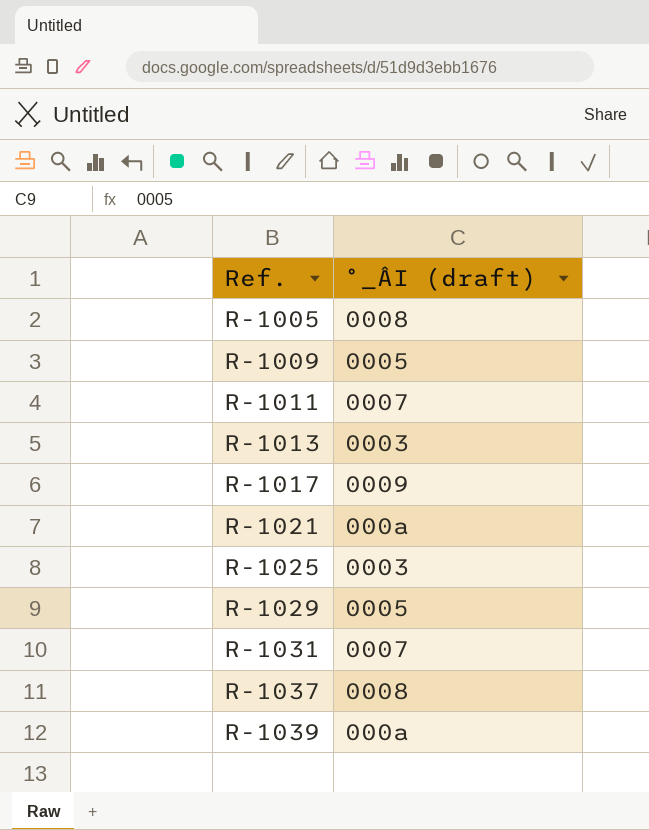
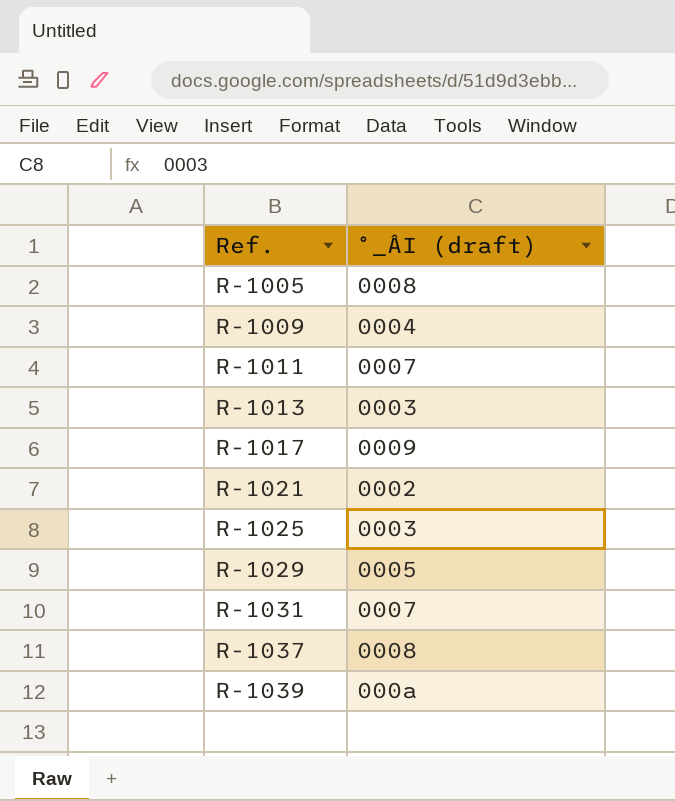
R-1009 | °_ÂI (draft): 0005 -> 0004
R-1021 | °_ÂI (draft): 000a -> 0002

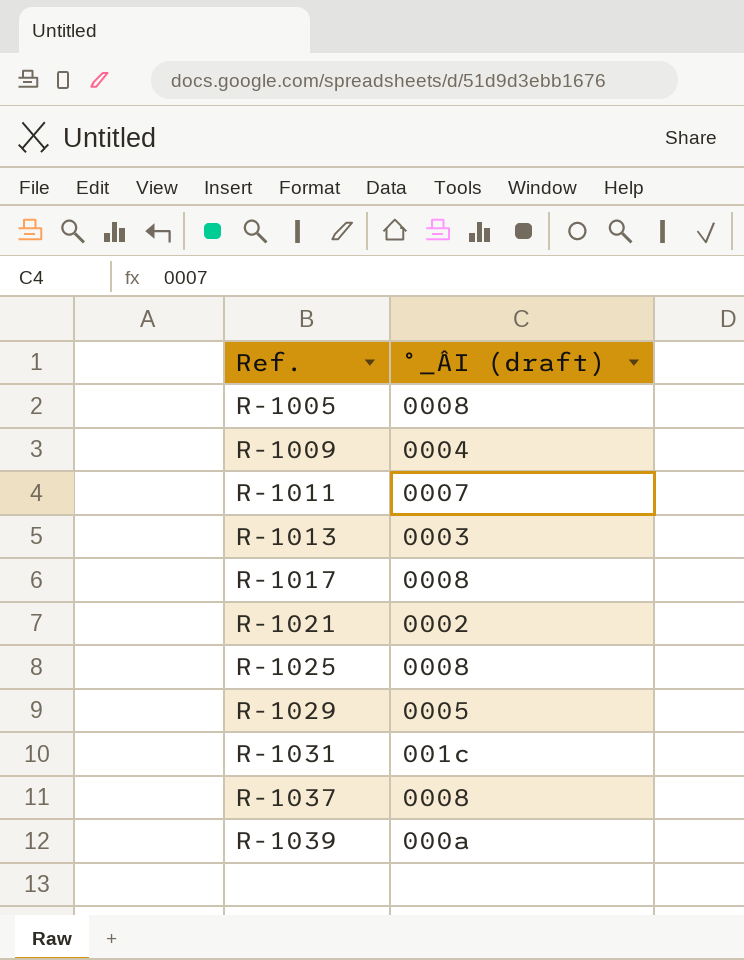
R-1017 | °_ÂI (draft): 0009 -> 0008
R-1025 | °_ÂI (draft): 0003 -> 0008
R-1031 | °_ÂI (draft): 0007 -> 001c

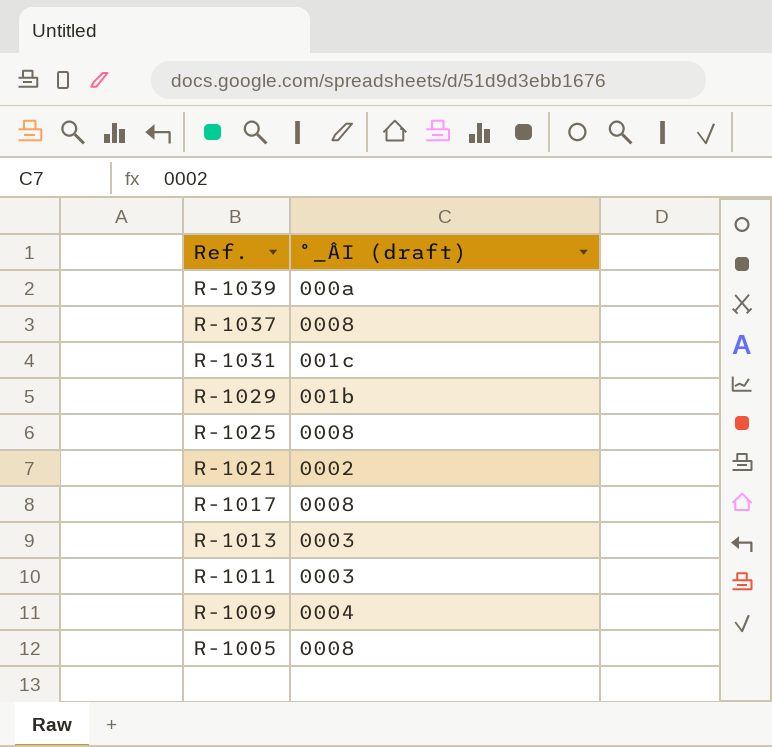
row order: Ref. ascending -> Ref. descending
R-1029 | °_ÂI (draft): 0005 -> 001b
R-1011 | °_ÂI (draft): 0007 -> 0003

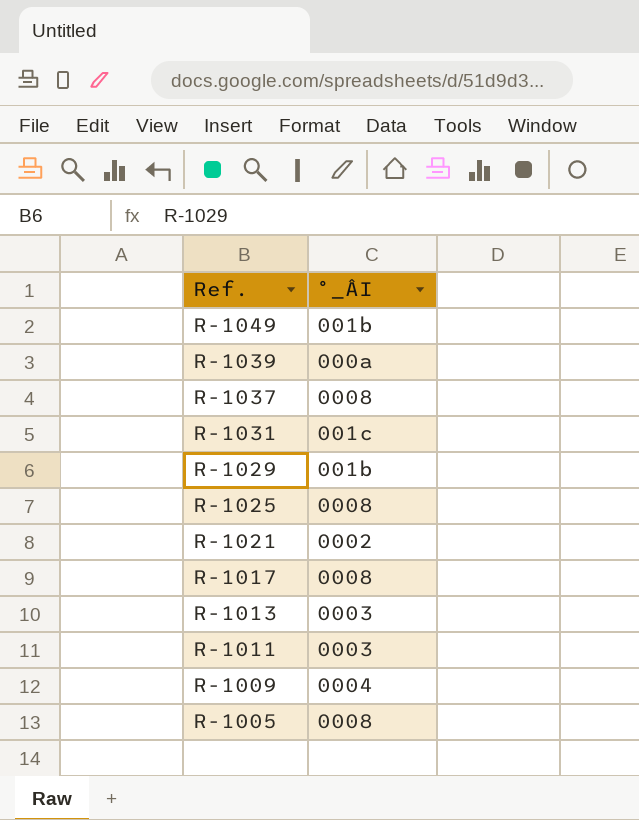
column name: °_ÂI (draft) -> °_ÂI
row R-1049: none -> 001b

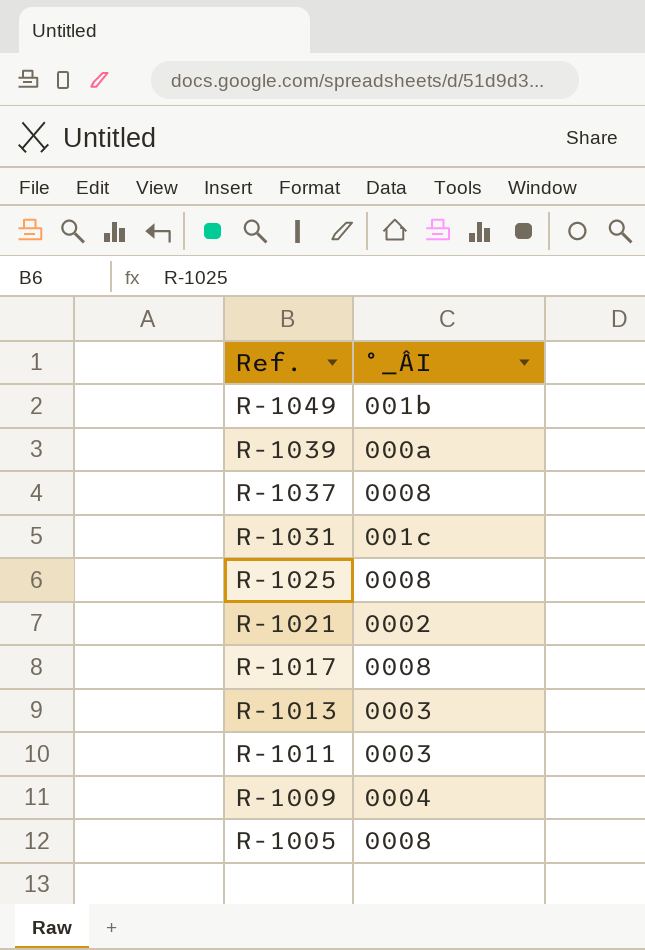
row R-1029: 001b -> none

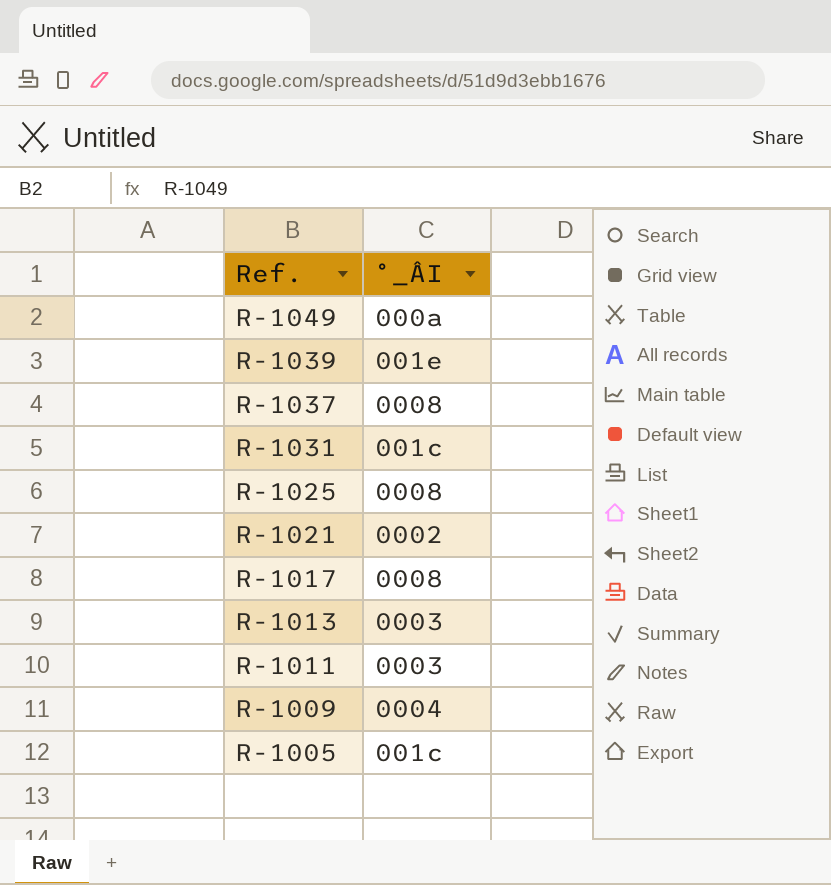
R-1049 | °_ÂI: 001b -> 000a
R-1039 | °_ÂI: 000a -> 001e
R-1005 | °_ÂI: 0008 -> 001c

